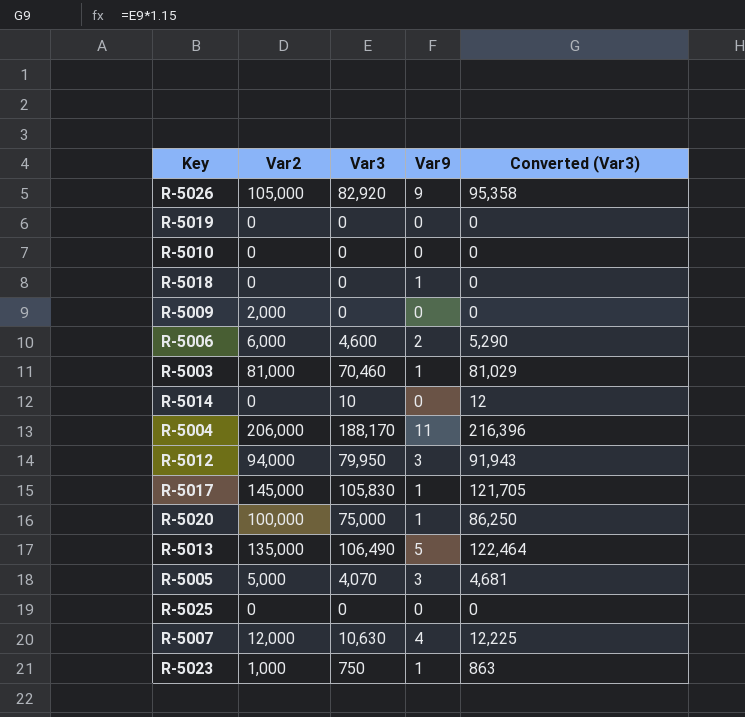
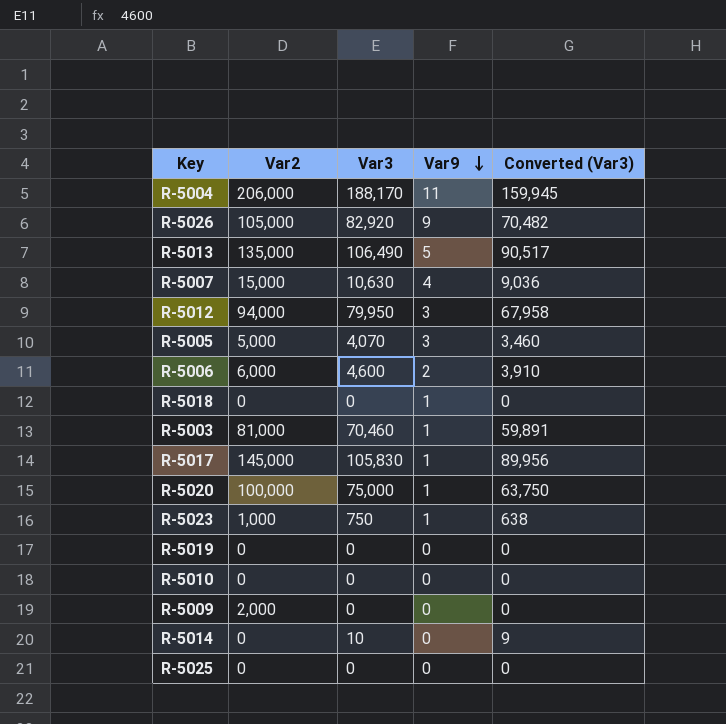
row order: none -> Var9 descending
column Converted (Var3) | formula: [Var3] * 1.15 -> [Var3] * 0.85
R-5007 | Var2: 12,000 -> 15,000

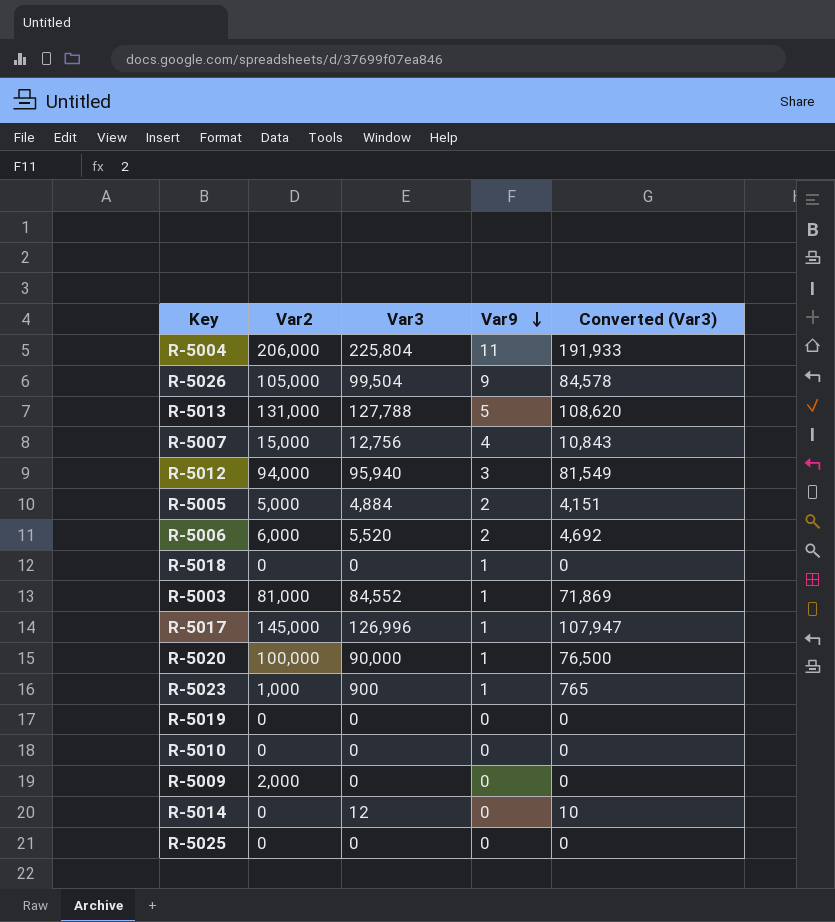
R-5004 | Var3: 188,170 -> 225,804
R-5004 | Converted (Var3): 159,945 -> 191,933
R-5026 | Var3: 82,920 -> 99,504
R-5026 | Converted (Var3): 70,482 -> 84,578
R-5013 | Var2: 135,000 -> 131,000
R-5013 | Var3: 106,490 -> 127,788
R-5013 | Converted (Var3): 90,517 -> 108,620
R-5007 | Var3: 10,630 -> 12,756
R-5007 | Converted (Var3): 9,036 -> 10,843
R-5012 | Var3: 79,950 -> 95,940
R-5012 | Converted (Var3): 67,958 -> 81,549
R-5005 | Var3: 4,070 -> 4,884
R-5005 | Var9: 3 -> 2
R-5005 | Converted (Var3): 3,460 -> 4,151
R-5006 | Var3: 4,600 -> 5,520
R-5006 | Converted (Var3): 3,910 -> 4,692
R-5003 | Var3: 70,460 -> 84,552
R-5003 | Converted (Var3): 59,891 -> 71,869
R-5017 | Var3: 105,830 -> 126,996
R-5017 | Converted (Var3): 89,956 -> 107,947
R-5020 | Var3: 75,000 -> 90,000
R-5020 | Converted (Var3): 63,750 -> 76,500
R-5023 | Var3: 750 -> 900
R-5023 | Converted (Var3): 638 -> 765
R-5014 | Var3: 10 -> 12
R-5014 | Converted (Var3): 9 -> 10

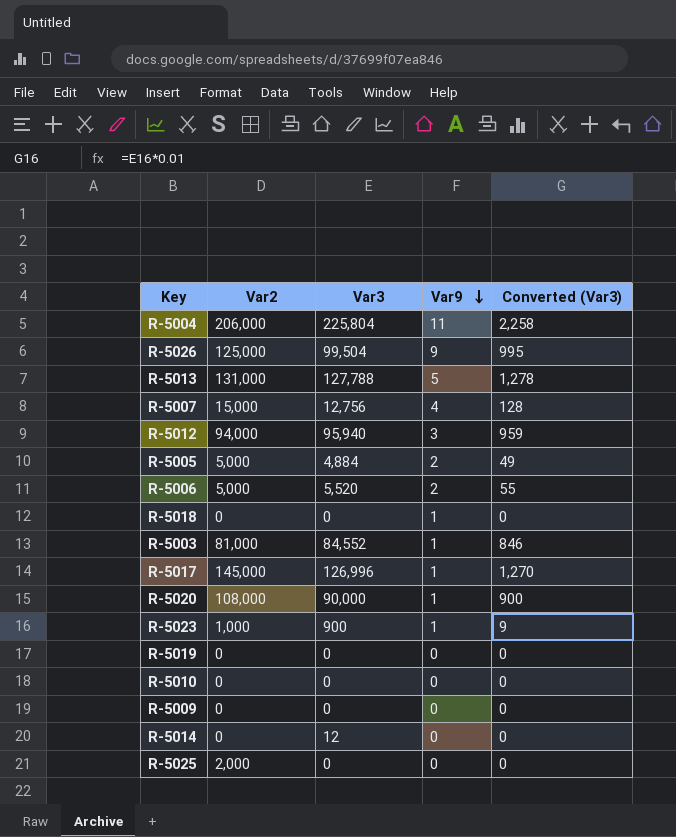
column Converted (Var3) | formula: [Var3] * 0.85 -> [Var3] * 0.01
R-5026 | Var2: 105,000 -> 125,000
R-5006 | Var2: 6,000 -> 5,000
R-5020 | Var2: 100,000 -> 108,000
R-5009 | Var2: 2,000 -> 0
R-5025 | Var2: 0 -> 2,000

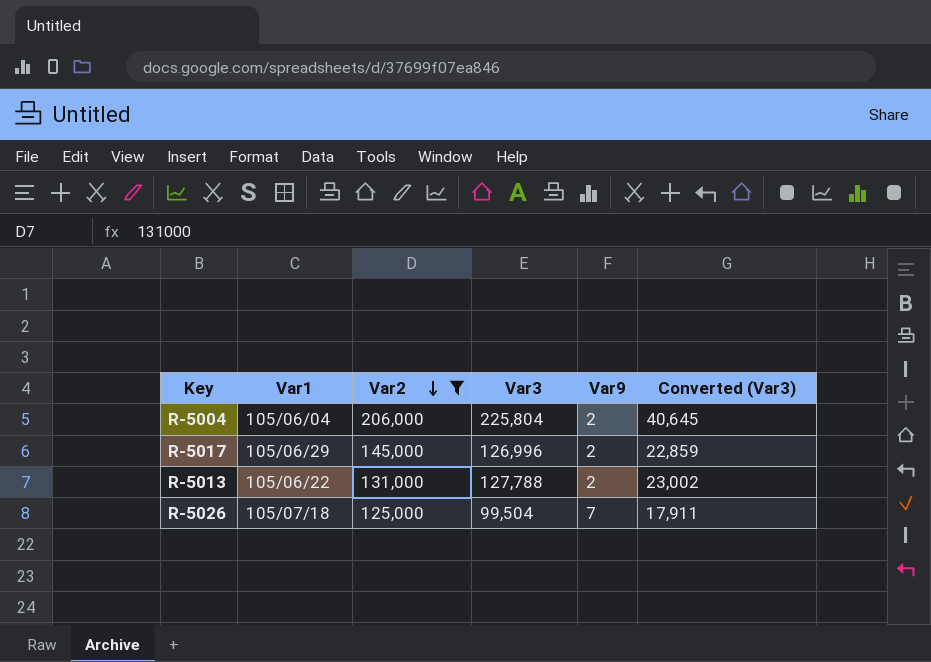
filter: none -> Var2 >= 125,000
row order: Var9 descending -> Var2 descending
column Var1 | position: none -> 2
column Converted (Var3) | formula: [Var3] * 0.01 -> [Var3] * 0.18
R-5004 | Var9: 11 -> 2
R-5017 | Var9: 1 -> 2
R-5013 | Var9: 5 -> 2
R-5026 | Var9: 9 -> 7

